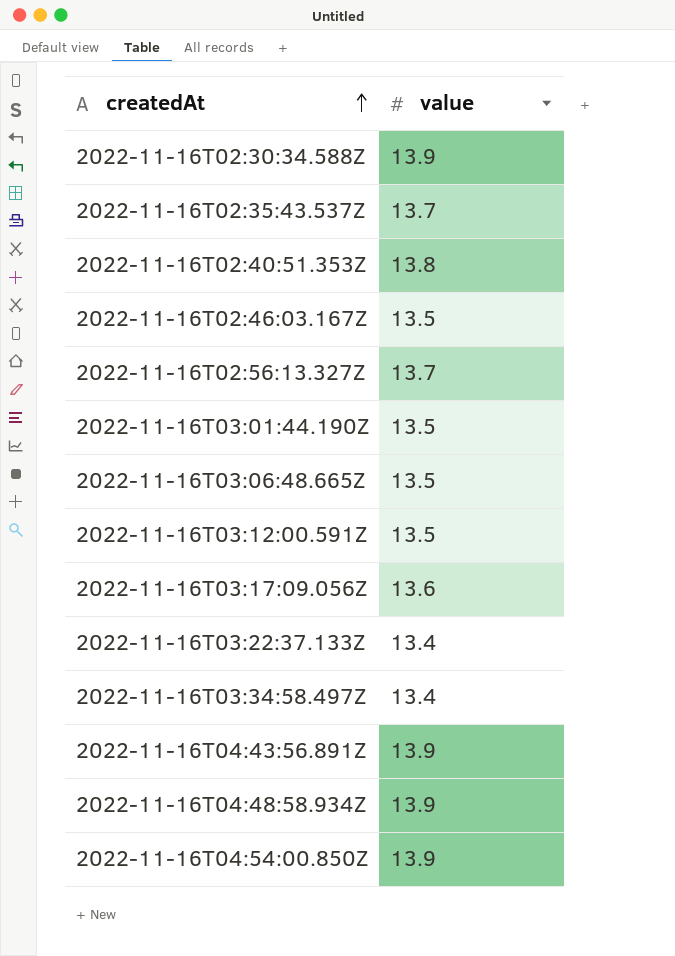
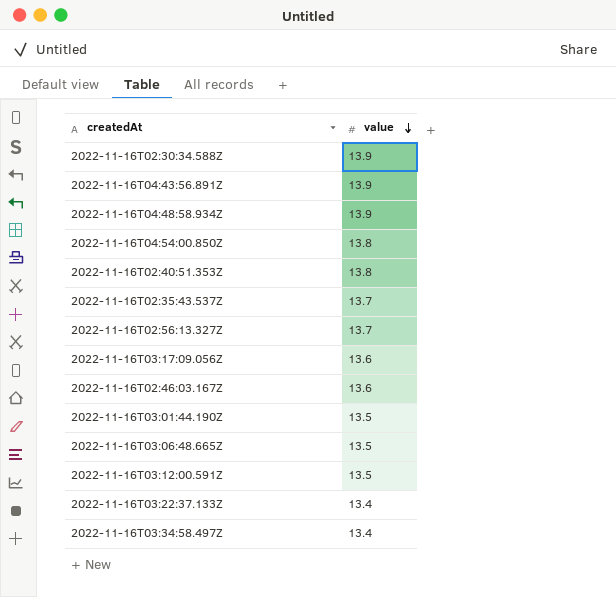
row order: createdAt ascending -> value descending
2022-11-16T04:54:00.850Z | value: 13.9 -> 13.8
2022-11-16T02:46:03.167Z | value: 13.5 -> 13.6

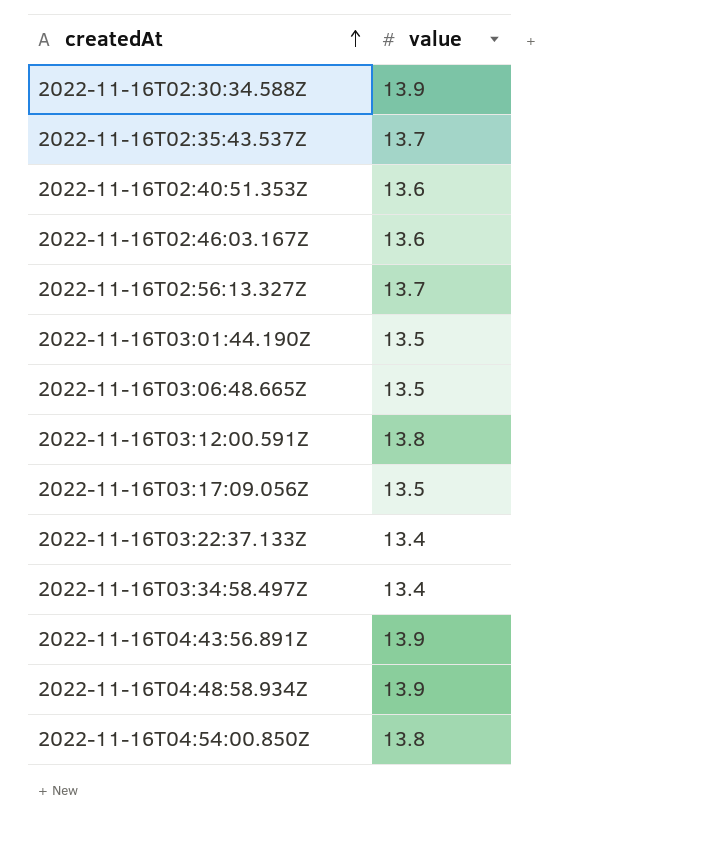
row order: value descending -> createdAt ascending
2022-11-16T02:40:51.353Z | value: 13.8 -> 13.6
2022-11-16T03:12:00.591Z | value: 13.5 -> 13.8
2022-11-16T03:17:09.056Z | value: 13.6 -> 13.5

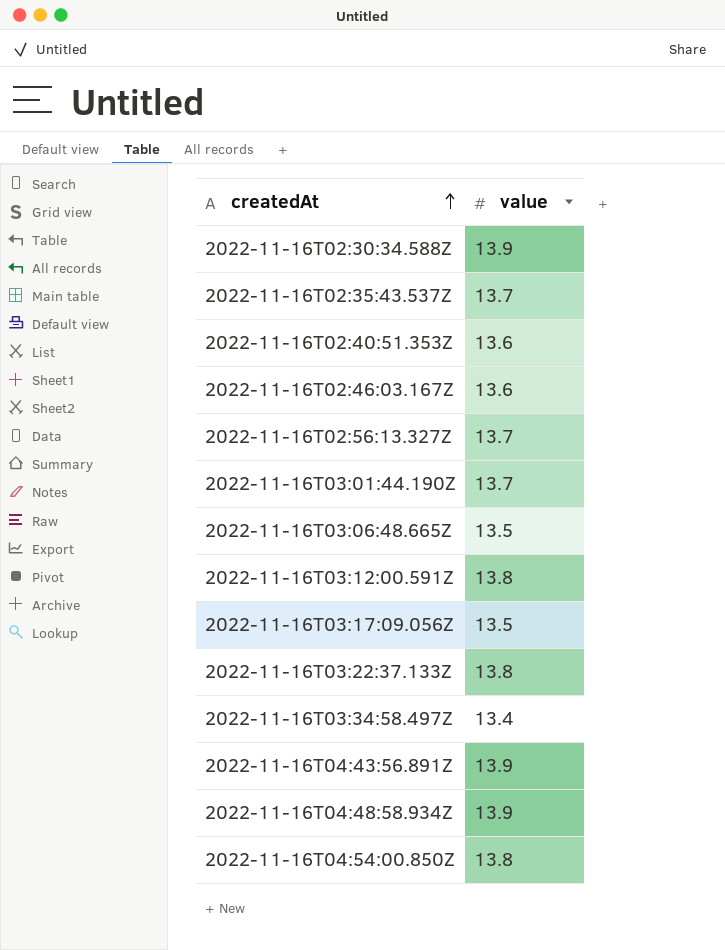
2022-11-16T03:01:44.190Z | value: 13.5 -> 13.7
2022-11-16T03:22:37.133Z | value: 13.4 -> 13.8

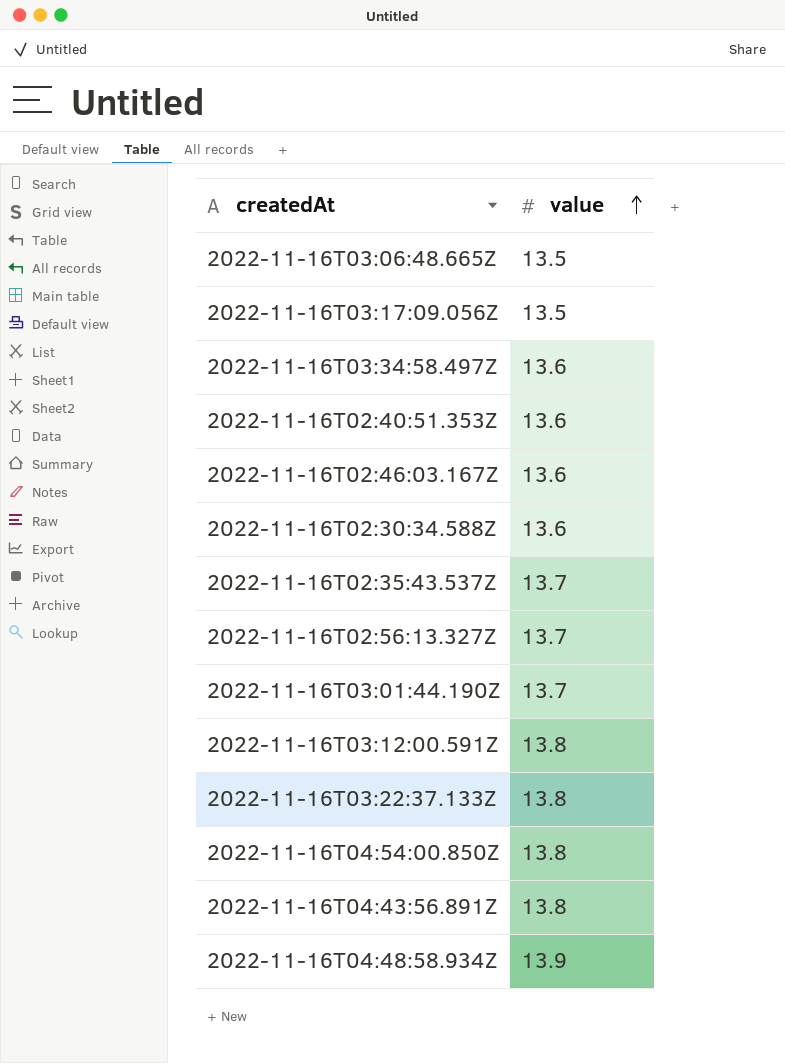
row order: createdAt ascending -> value ascending
2022-11-16T03:34:58.497Z | value: 13.4 -> 13.6
2022-11-16T02:30:34.588Z | value: 13.9 -> 13.6
2022-11-16T04:43:56.891Z | value: 13.9 -> 13.8

